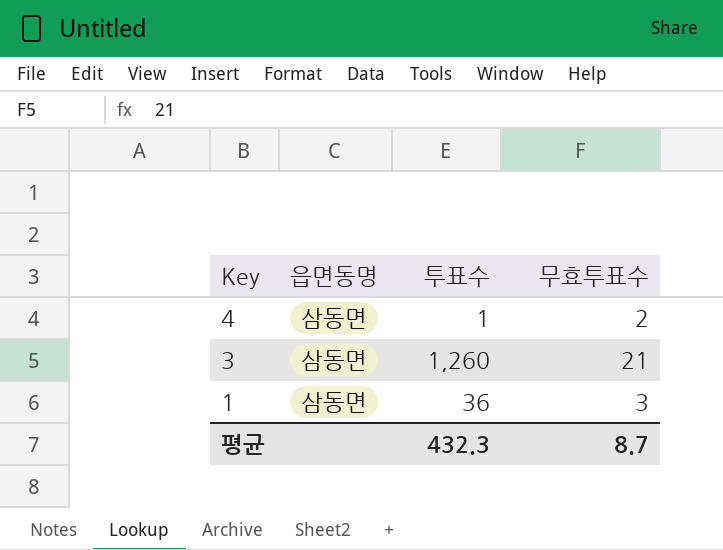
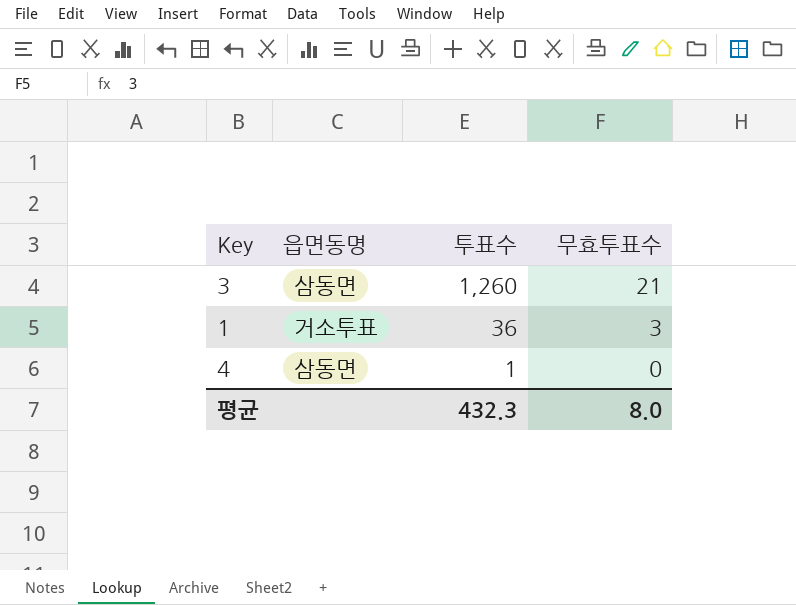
row order: Key descending -> 투표수 descending
1 | 읍면동명: 삼동면 -> 거소투표
4 | 무효투표수: 2 -> 0
평균 | 무효투표수: 8.7 -> 8.0

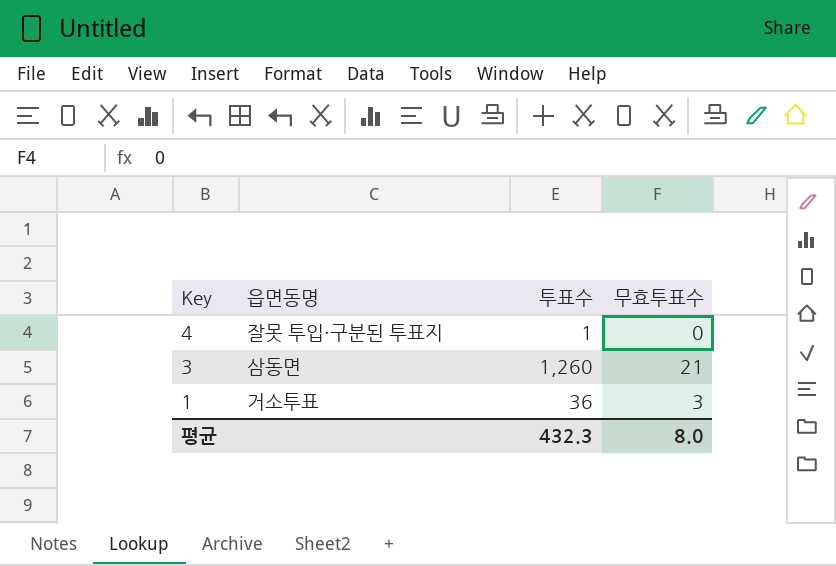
row order: 투표수 descending -> Key descending
4 | 읍면동명: 삼동면 -> 잘못 투입·구분된 투표지

